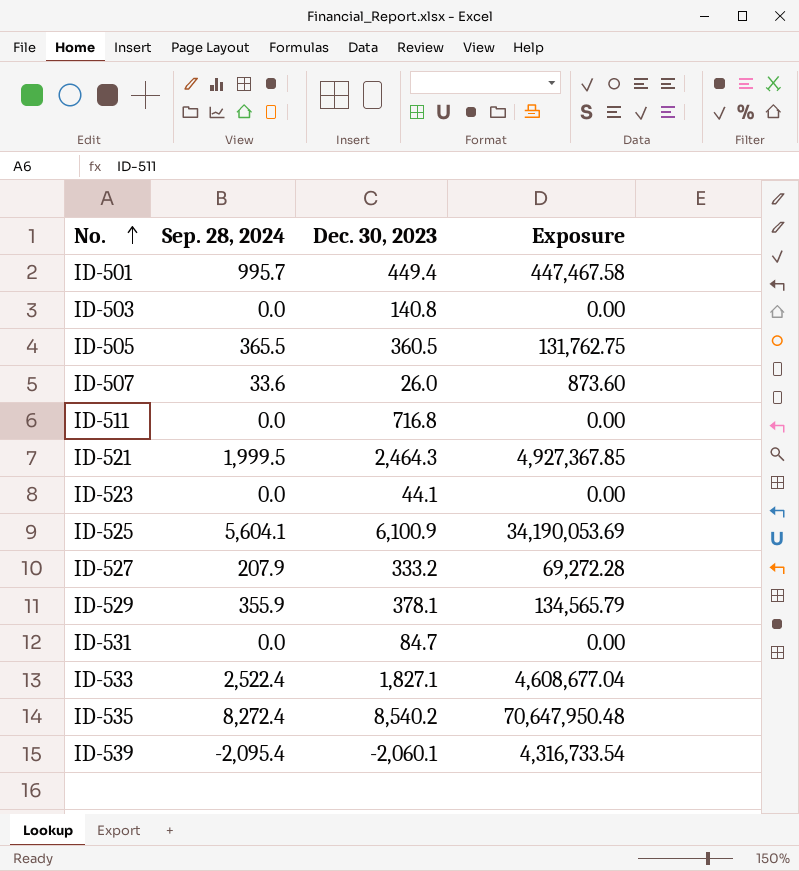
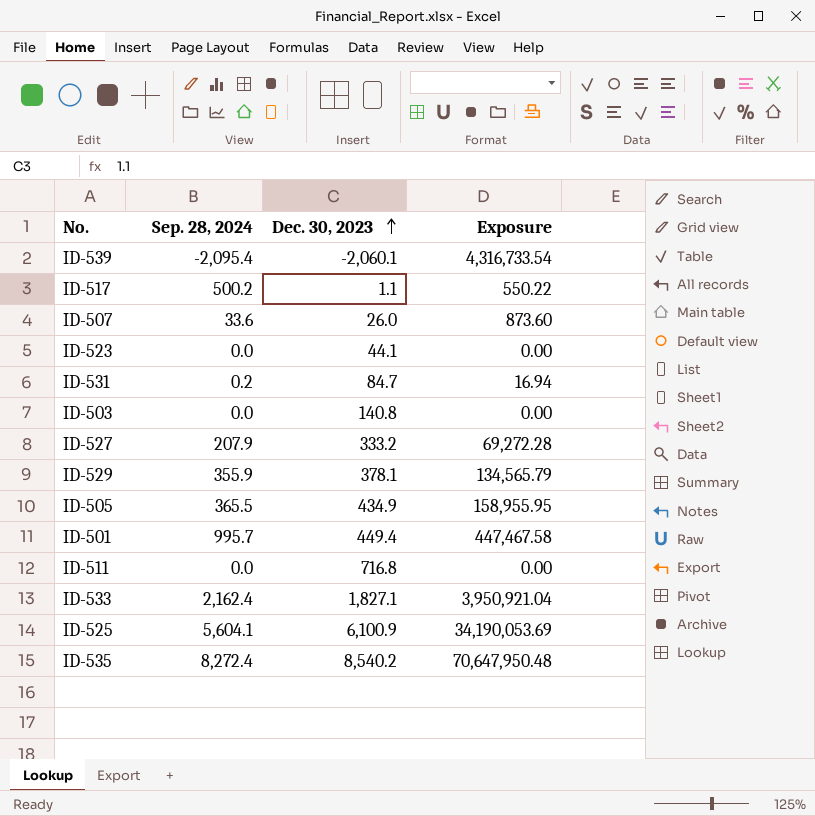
row order: No. ascending -> Dec. 30, 2023 ascending
row ID-521: 1,999.5 | 2,464.3 | 4,927,367.85 -> none
row ID-517: none -> 500.2 | 1.1 | 550.22
ID-531 | Sep. 28, 2024: 0.0 -> 0.2
ID-531 | Exposure: 0.00 -> 16.94
ID-505 | Dec. 30, 2023: 360.5 -> 434.9
ID-505 | Exposure: 131,762.75 -> 158,955.95
ID-533 | Sep. 28, 2024: 2,522.4 -> 2,162.4
ID-533 | Exposure: 4,608,677.04 -> 3,950,921.04

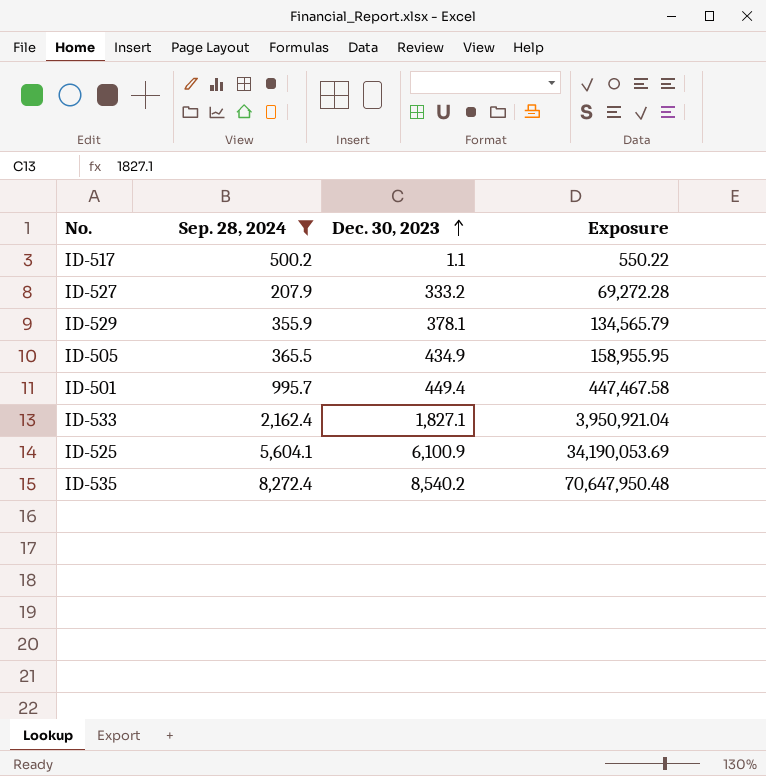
filter: none -> Sep. 28, 2024 >= 207.9

